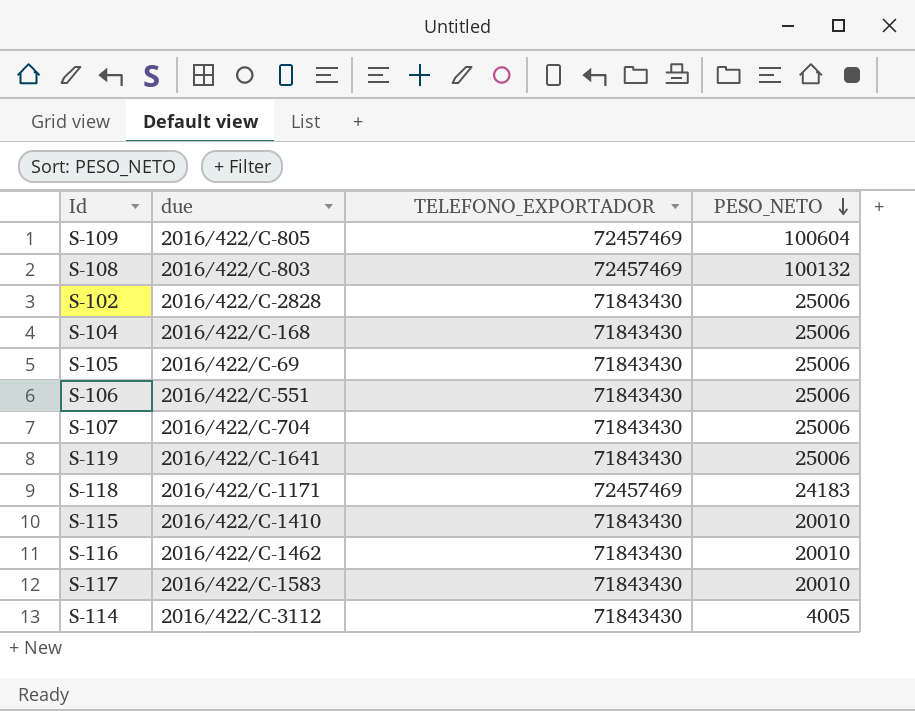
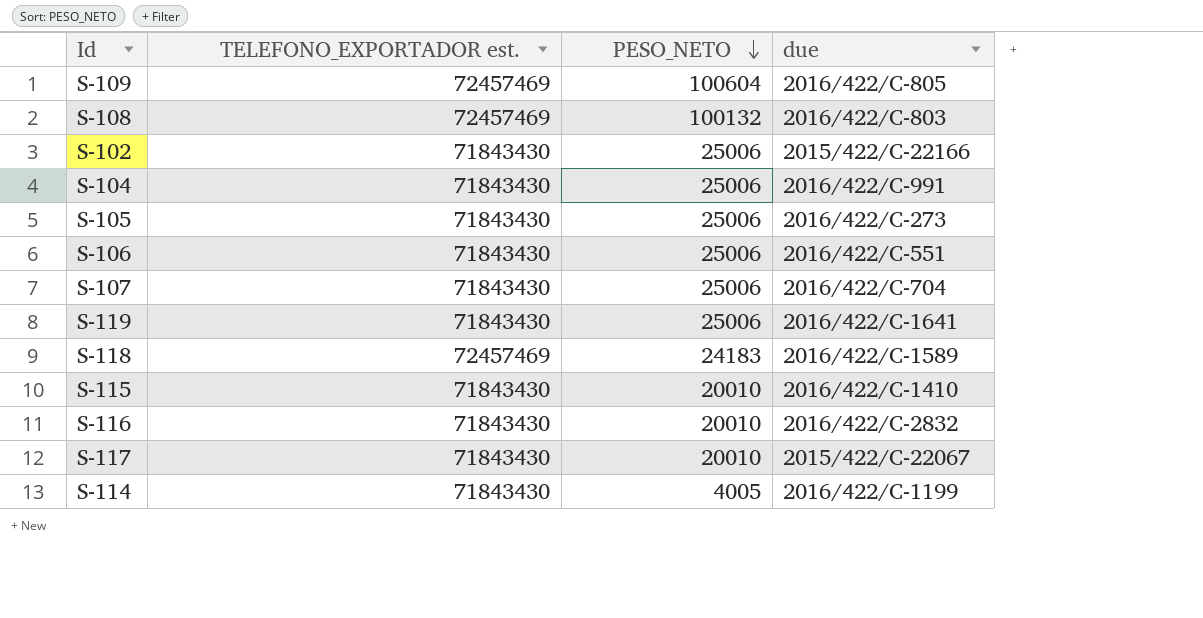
column name: TELEFONO_EXPORTADOR -> TELEFONO_EXPORTADOR est.
column due | position: 2 -> 4
S-102 | due: 2016/422/C-2828 -> 2015/422/C-22166
S-104 | due: 2016/422/C-168 -> 2016/422/C-991
S-105 | due: 2016/422/C-69 -> 2016/422/C-273
S-118 | due: 2016/422/C-1171 -> 2016/422/C-1589
S-116 | due: 2016/422/C-1462 -> 2016/422/C-2832
S-117 | due: 2016/422/C-1583 -> 2015/422/C-22067
S-114 | due: 2016/422/C-3112 -> 2016/422/C-1199

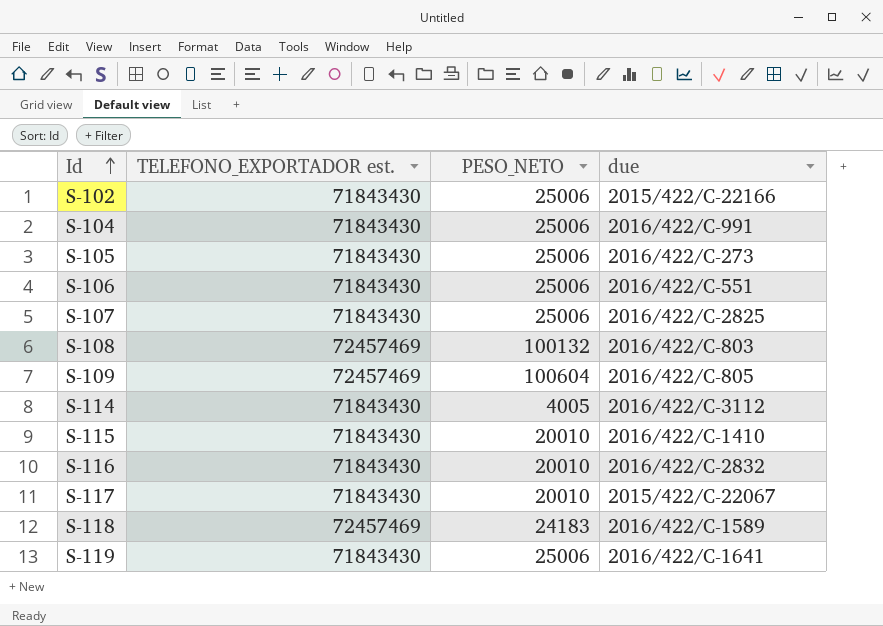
row order: PESO_NETO descending -> Id ascending
S-107 | due: 2016/422/C-704 -> 2016/422/C-2825
S-114 | due: 2016/422/C-1199 -> 2016/422/C-3112

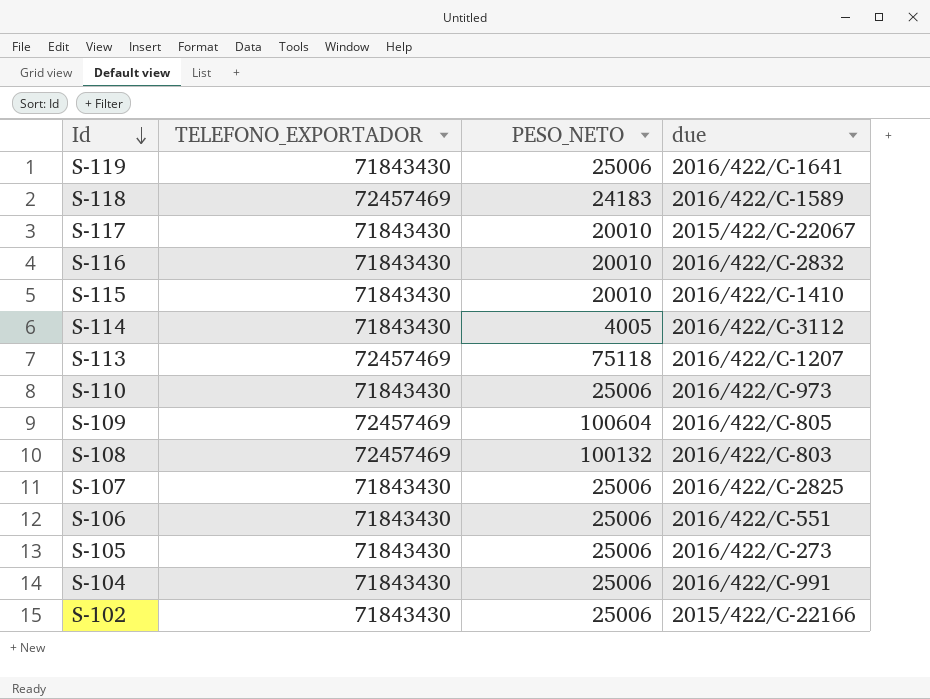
row order: Id ascending -> Id descending
column name: TELEFONO_EXPORTADOR est. -> TELEFONO_EXPORTADOR
row S-113: none -> 72457469 | 75118 | 2016/422/C-1207
row S-110: none -> 71843430 | 25006 | 2016/422/C-973

